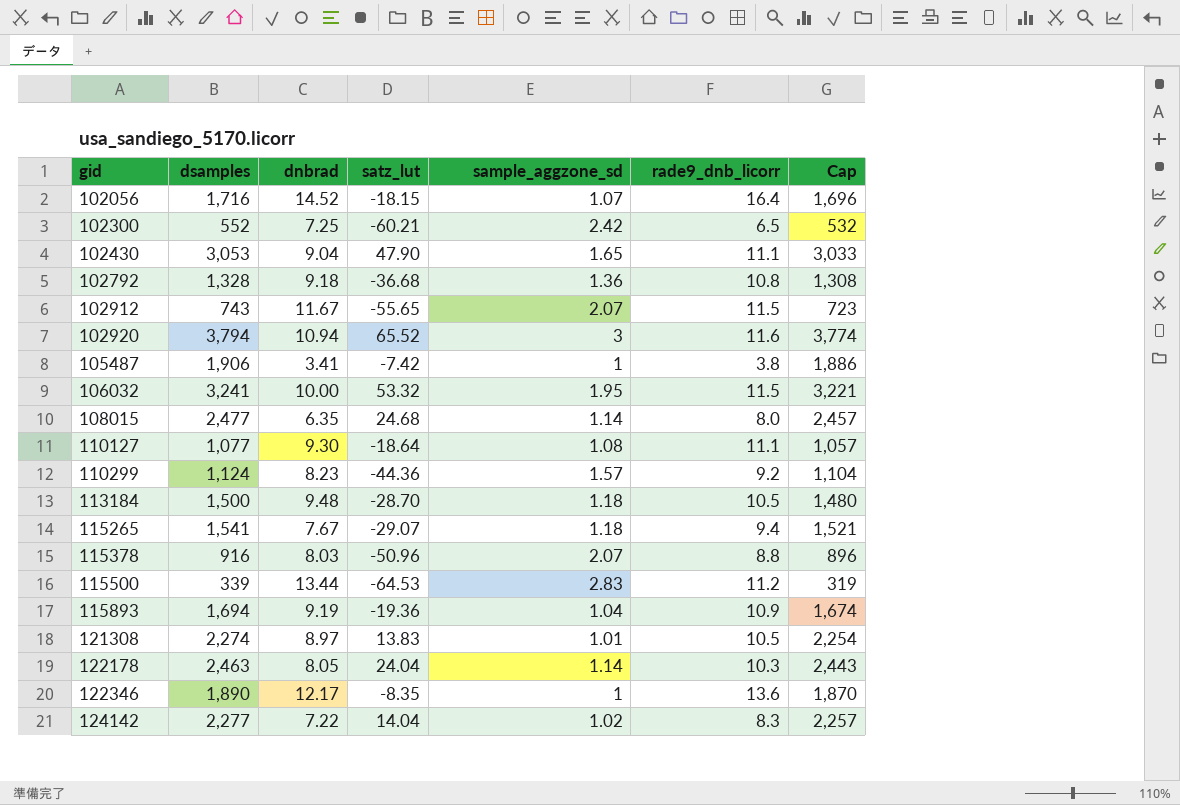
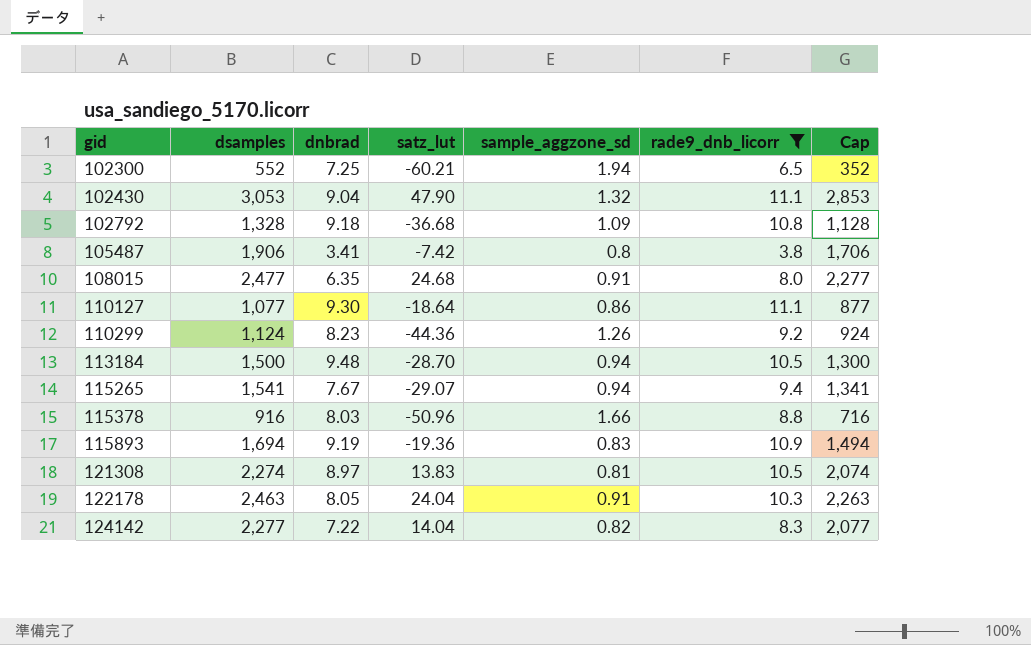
filter: none -> rade9_dnb_licorr <= 11.1
column Cap | formula: [dsamples] - 20 -> [dsamples] - 200
102300 | sample_aggzone_sd: 2.42 -> 1.94
102430 | sample_aggzone_sd: 1.65 -> 1.32
102792 | sample_aggzone_sd: 1.36 -> 1.09
105487 | sample_aggzone_sd: 1 -> 0.8
108015 | sample_aggzone_sd: 1.14 -> 0.91
110127 | sample_aggzone_sd: 1.08 -> 0.86
110299 | sample_aggzone_sd: 1.57 -> 1.26
113184 | sample_aggzone_sd: 1.18 -> 0.94
115265 | sample_aggzone_sd: 1.18 -> 0.94
115378 | sample_aggzone_sd: 2.07 -> 1.66
115893 | sample_aggzone_sd: 1.04 -> 0.83
121308 | sample_aggzone_sd: 1.01 -> 0.81
122178 | sample_aggzone_sd: 1.14 -> 0.91
124142 | sample_aggzone_sd: 1.02 -> 0.82

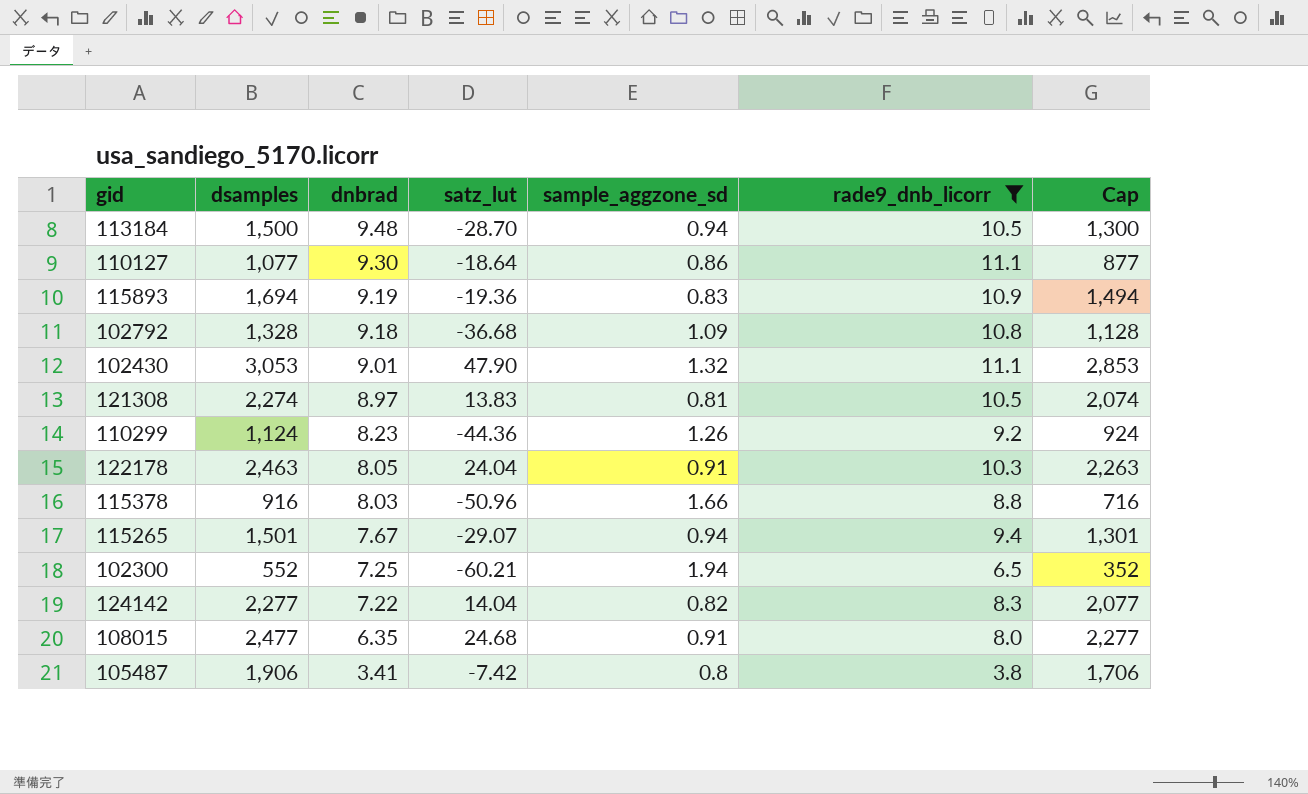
row order: gid ascending -> dnbrad descending
102430 | dnbrad: 9.04 -> 9.01
115265 | dsamples: 1,541 -> 1,501
115265 | Cap: 1,341 -> 1,301

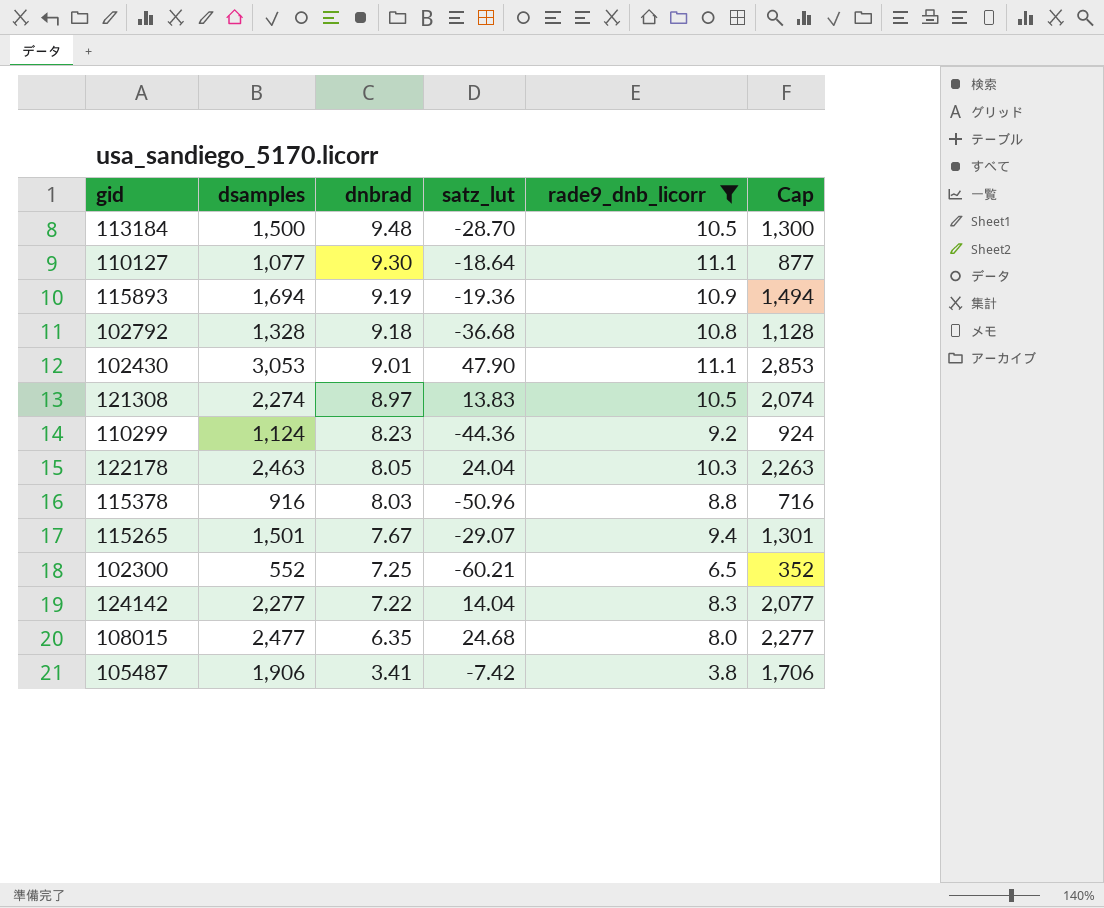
column sample_aggzone_sd | position: 5 -> none

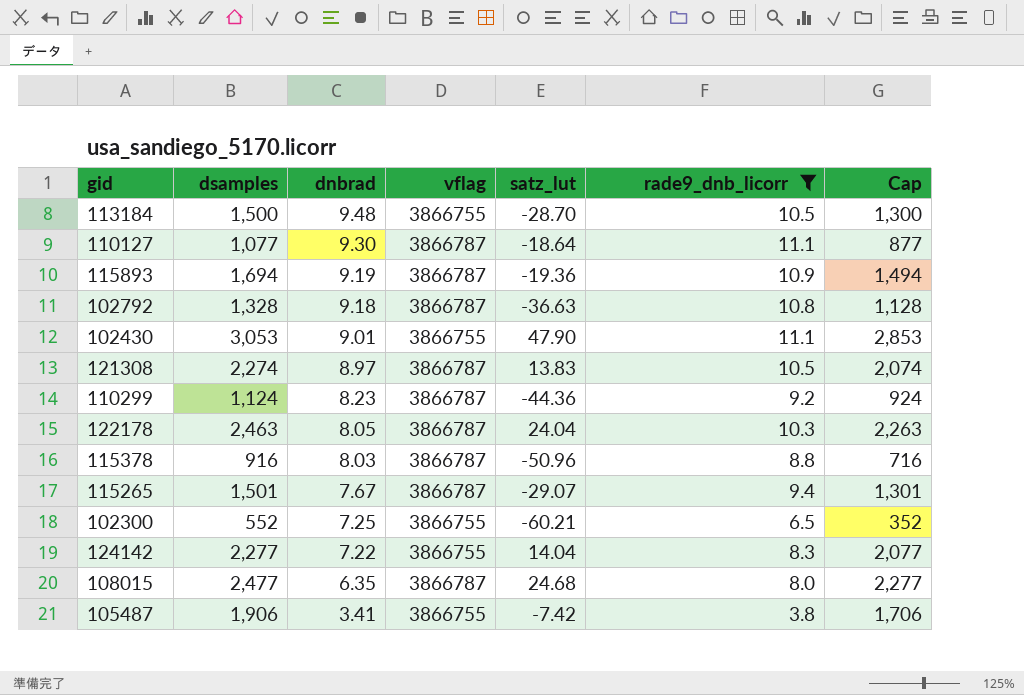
column vflag | position: none -> 4
102792 | satz_lut: -36.68 -> -36.63

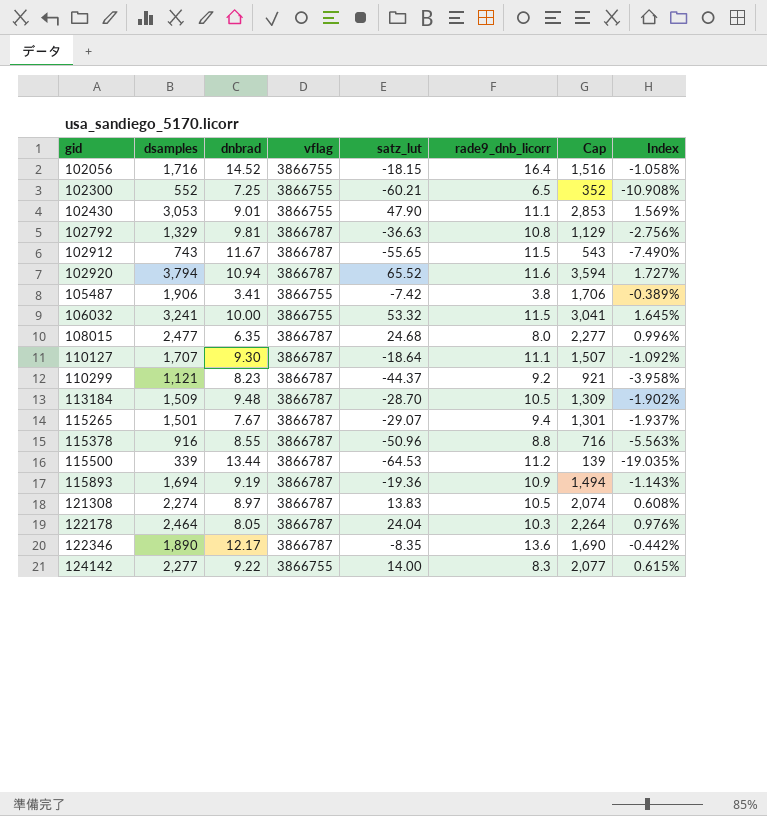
filter: rade9_dnb_licorr <= 11.1 -> none
row order: dnbrad descending -> gid ascending
column Index | formula: none -> [satz_lut] / [dsamples]
102792 | dsamples: 1,328 -> 1,329
102792 | dnbrad: 9.18 -> 9.81
102792 | Cap: 1,128 -> 1,129
110127 | dsamples: 1,077 -> 1,707
110127 | Cap: 877 -> 1,507
110299 | dsamples: 1,124 -> 1,121
110299 | satz_lut: -44.36 -> -44.37
110299 | Cap: 924 -> 921
113184 | dsamples: 1,500 -> 1,509
113184 | vflag: 3866755 -> 3866787
113184 | Cap: 1,300 -> 1,309
115378 | dnbrad: 8.03 -> 8.55
122178 | dsamples: 2,463 -> 2,464
122178 | Cap: 2,263 -> 2,264
124142 | dnbrad: 7.22 -> 9.22
124142 | satz_lut: 14.04 -> 14.00

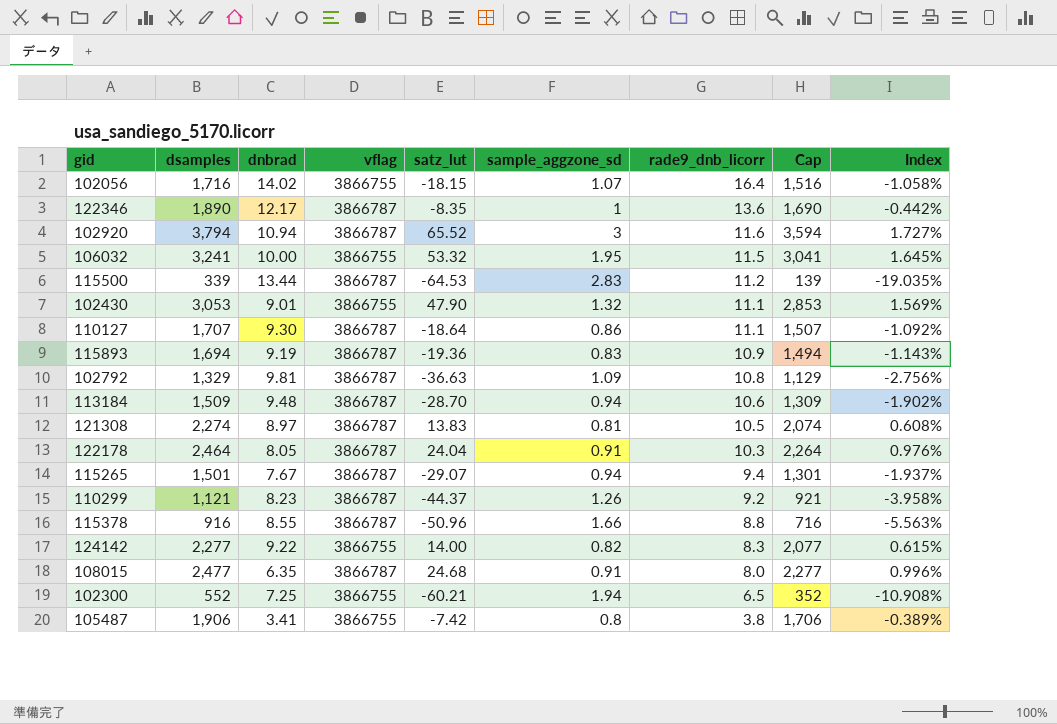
row order: gid ascending -> rade9_dnb_licorr descending
column sample_aggzone_sd | position: none -> 6
row 102912: 743 | 11.67 | 3866787 | -55.65 | 11.5 | 543 | -7.490% -> none
102056 | dnbrad: 14.52 -> 14.02
113184 | rade9_dnb_licorr: 10.5 -> 10.6

